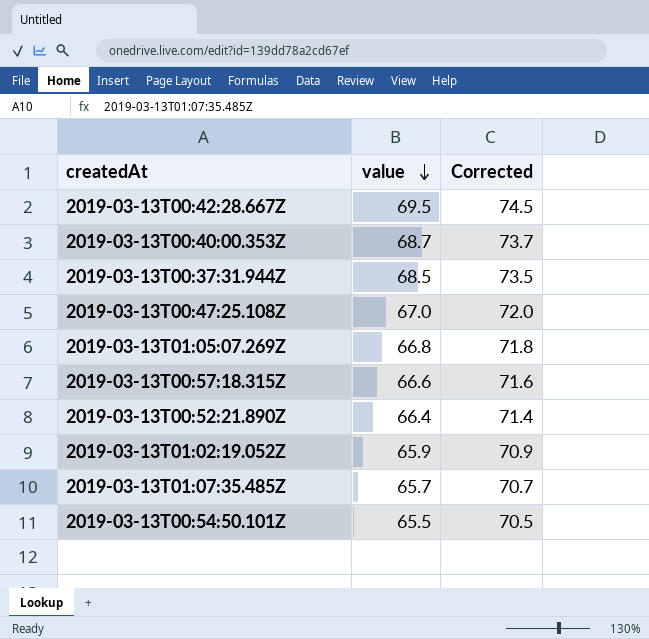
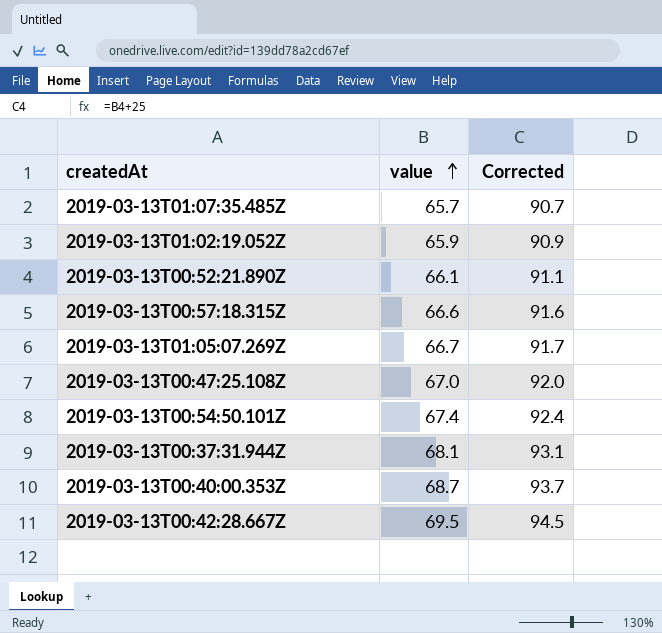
row order: value descending -> value ascending
column Corrected | formula: [value] + 5 -> [value] + 25
2019-03-13T00:52:21.890Z | value: 66.4 -> 66.1
2019-03-13T01:05:07.269Z | value: 66.8 -> 66.7
2019-03-13T00:54:50.101Z | value: 65.5 -> 67.4
2019-03-13T00:37:31.944Z | value: 68.5 -> 68.1

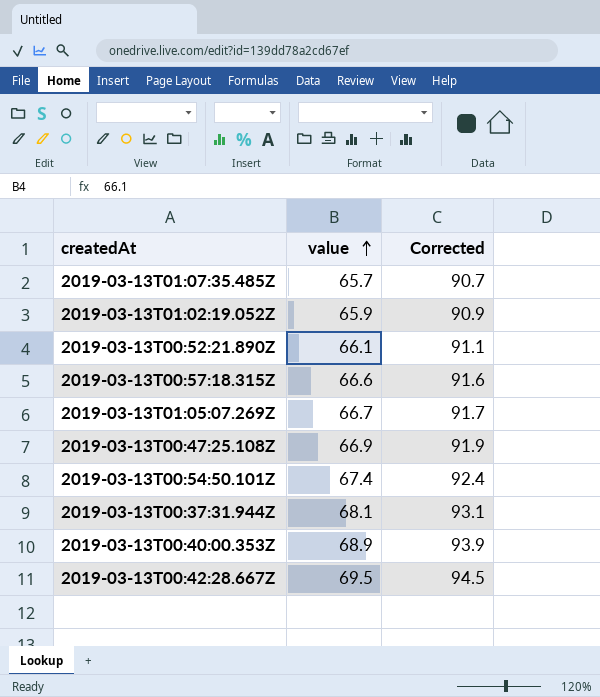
2019-03-13T00:47:25.108Z | value: 67.0 -> 66.9
2019-03-13T00:47:25.108Z | Corrected: 92.0 -> 91.9
2019-03-13T00:40:00.353Z | value: 68.7 -> 68.9
2019-03-13T00:40:00.353Z | Corrected: 93.7 -> 93.9

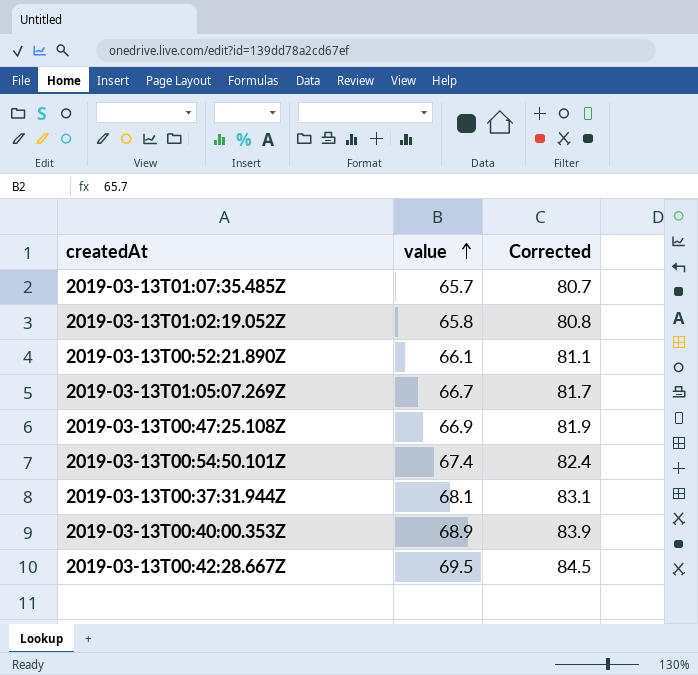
column Corrected | formula: [value] + 25 -> [value] + 15
row 2019-03-13T00:57:18.315Z: 66.6 | 91.6 -> none
2019-03-13T01:02:19.052Z | value: 65.9 -> 65.8

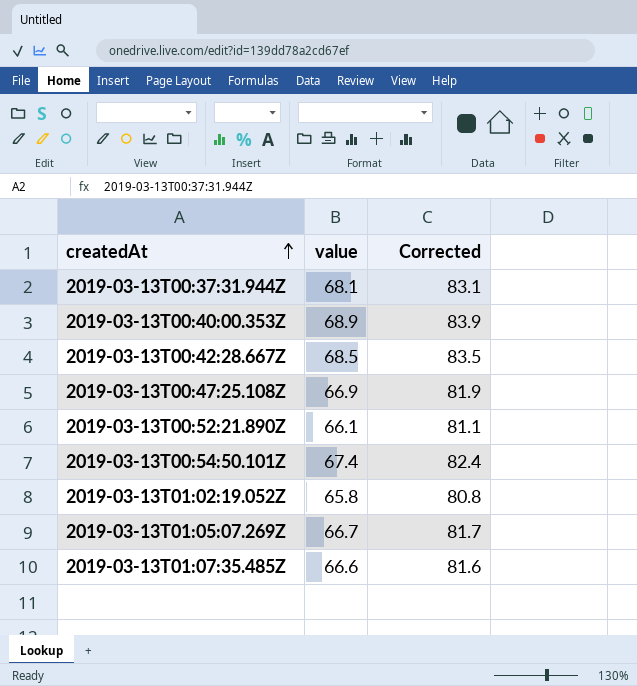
row order: value ascending -> createdAt ascending
2019-03-13T00:42:28.667Z | value: 69.5 -> 68.5
2019-03-13T00:42:28.667Z | Corrected: 84.5 -> 83.5
2019-03-13T01:07:35.485Z | value: 65.7 -> 66.6
2019-03-13T01:07:35.485Z | Corrected: 80.7 -> 81.6

